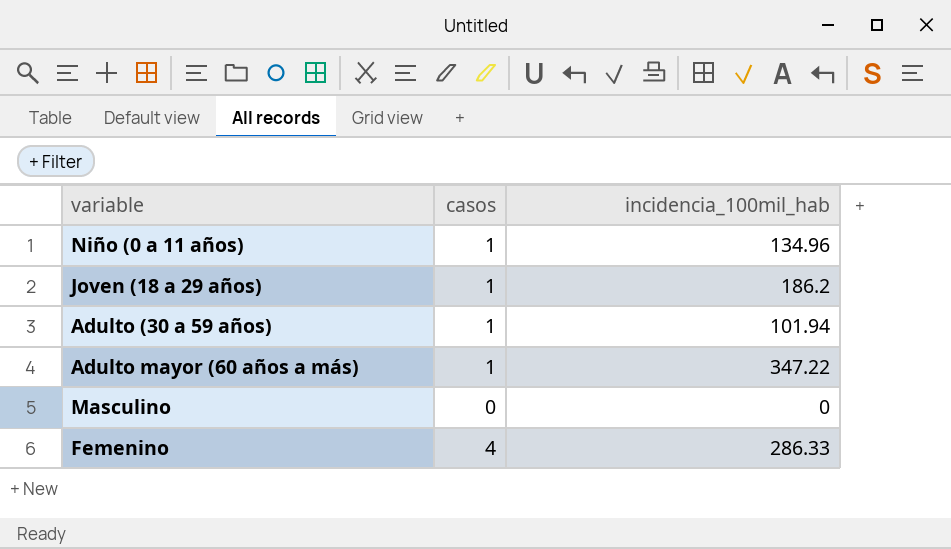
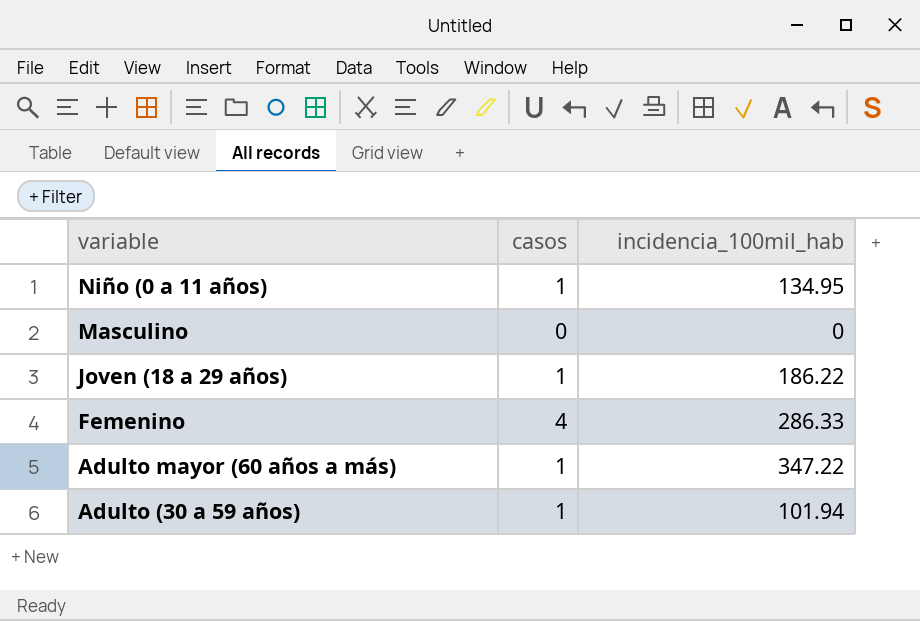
row order: none -> variable descending
Niño (0 a 11 años) | incidencia_100mil_hab: 134.96 -> 134.95
Joven (18 a 29 años) | incidencia_100mil_hab: 186.2 -> 186.22

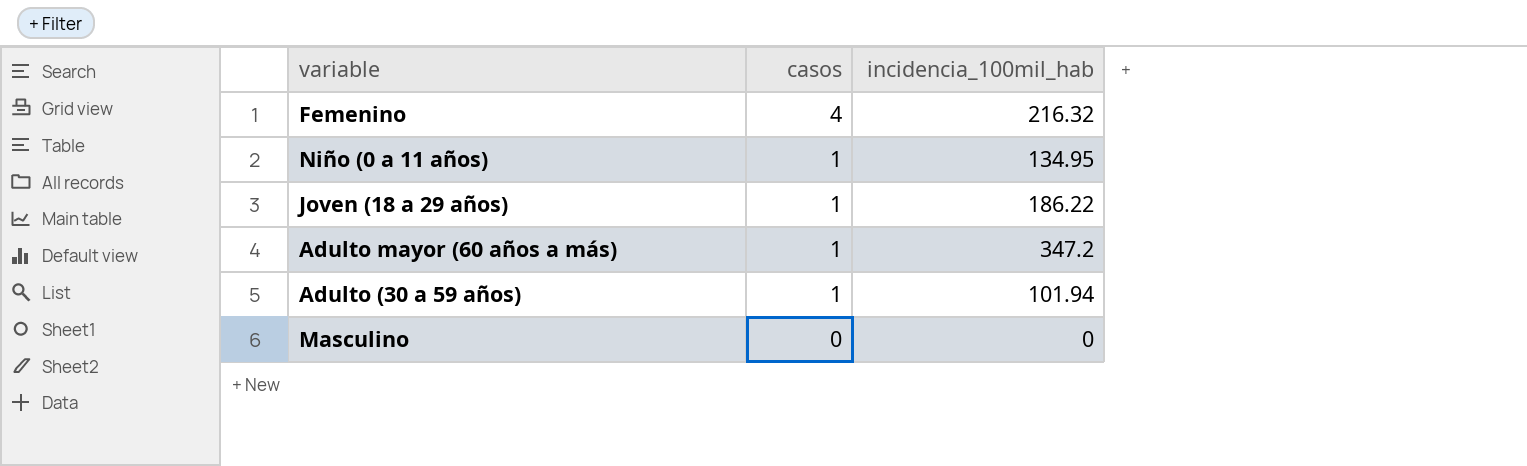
row order: variable descending -> casos descending
Femenino | incidencia_100mil_hab: 286.33 -> 216.32
Adulto mayor (60 años a más) | incidencia_100mil_hab: 347.22 -> 347.2

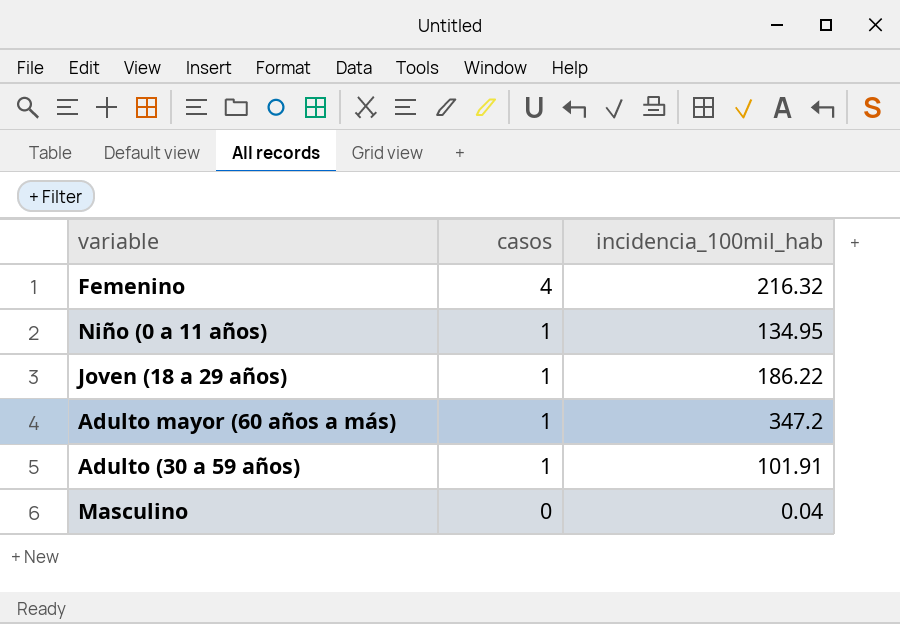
Adulto (30 a 59 años) | incidencia_100mil_hab: 101.94 -> 101.91
Masculino | incidencia_100mil_hab: 0 -> 0.04

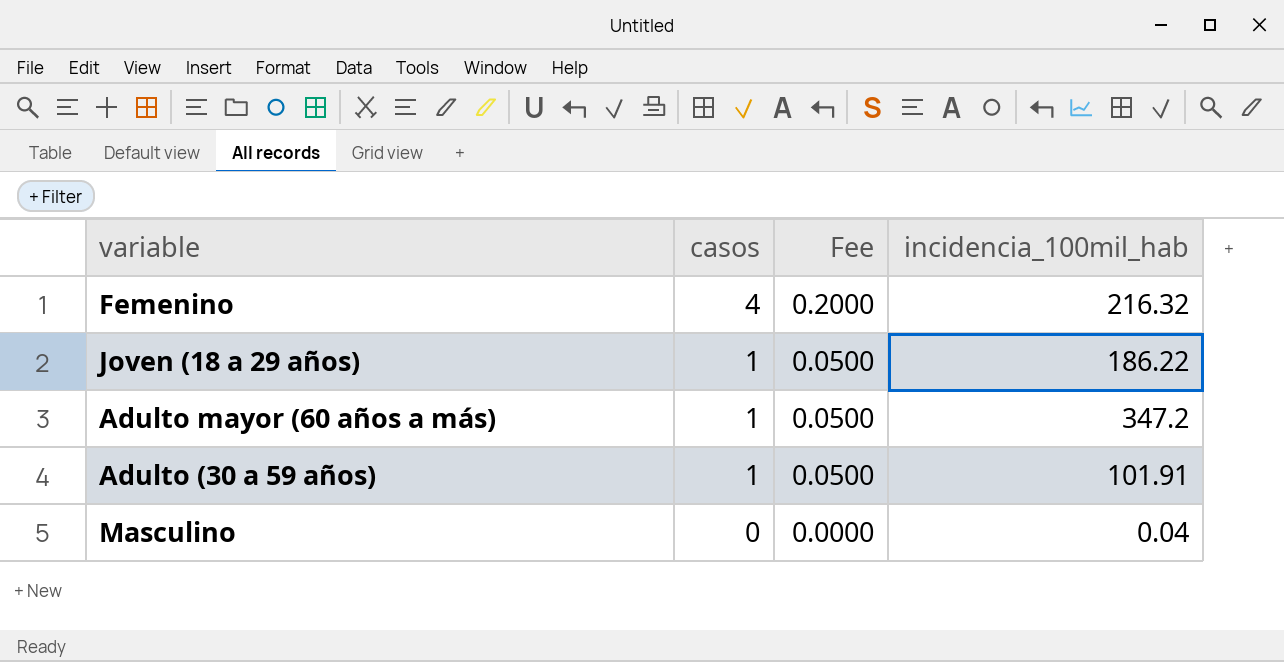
column Fee | formula: none -> [casos] * 0.05
row Niño (0 a 11 años): 1 | 134.95 -> none

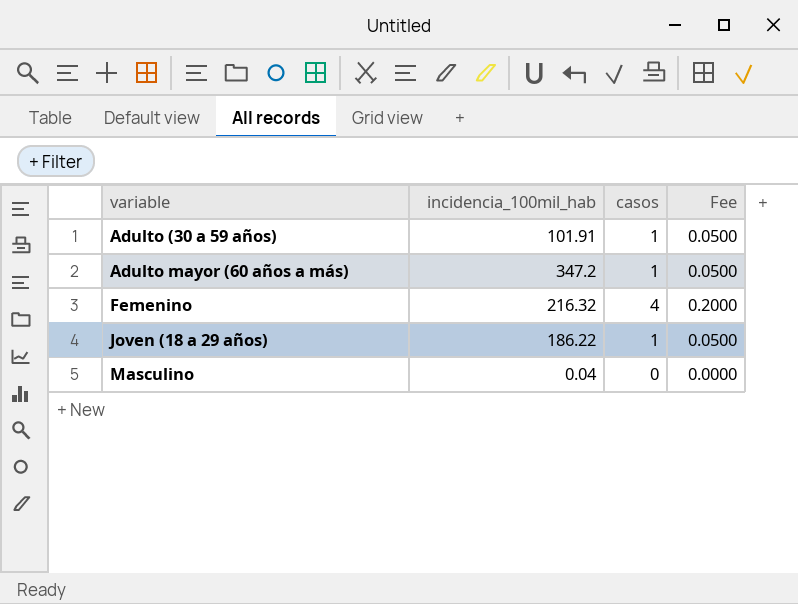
row order: casos descending -> variable ascending
column incidencia_100mil_hab | position: 4 -> 2

